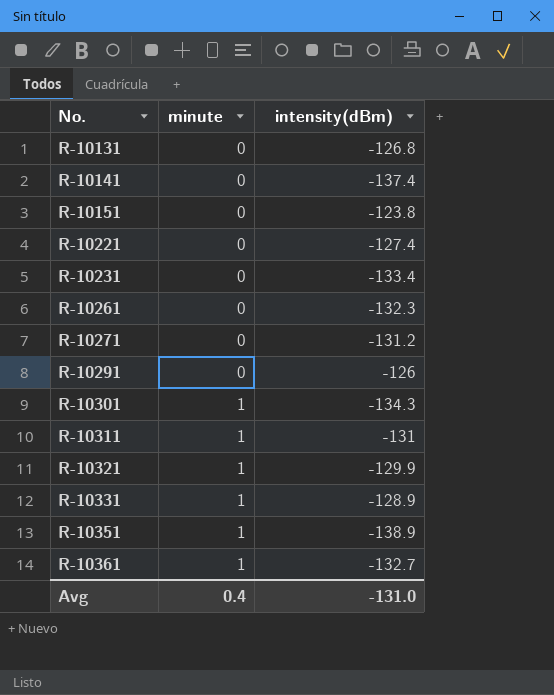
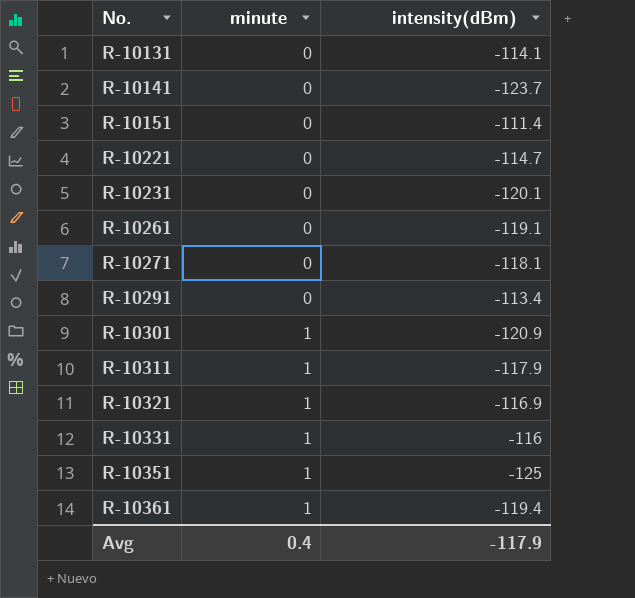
R-10131 | intensity(dBm): -126.8 -> -114.1
R-10141 | intensity(dBm): -137.4 -> -123.7
R-10151 | intensity(dBm): -123.8 -> -111.4
R-10221 | intensity(dBm): -127.4 -> -114.7
R-10231 | intensity(dBm): -133.4 -> -120.1
R-10261 | intensity(dBm): -132.3 -> -119.1
R-10271 | intensity(dBm): -131.2 -> -118.1
R-10291 | intensity(dBm): -126 -> -113.4
R-10301 | intensity(dBm): -134.3 -> -120.9
R-10311 | intensity(dBm): -131 -> -117.9
R-10321 | intensity(dBm): -129.9 -> -116.9
R-10331 | intensity(dBm): -128.9 -> -116
R-10351 | intensity(dBm): -138.9 -> -125
R-10361 | intensity(dBm): -132.7 -> -119.4
Avg | intensity(dBm): -131.0 -> -117.9

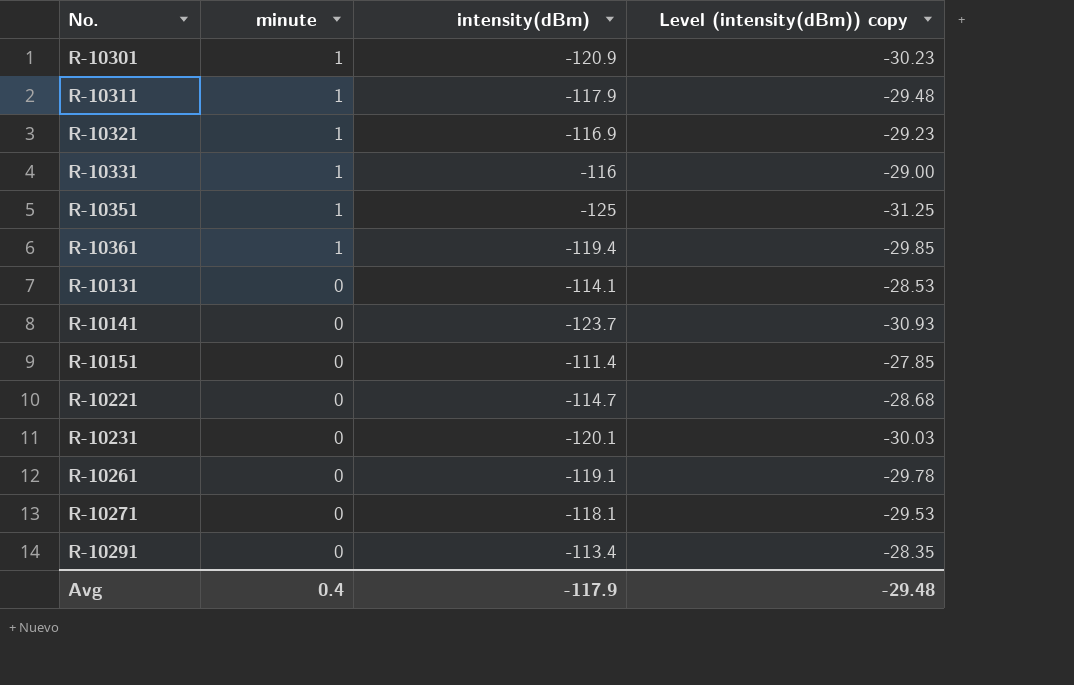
row order: No. ascending -> minute descending
column Level (intensity(dBm)) copy | formula: none -> [intensity(dBm)] * 0.25

